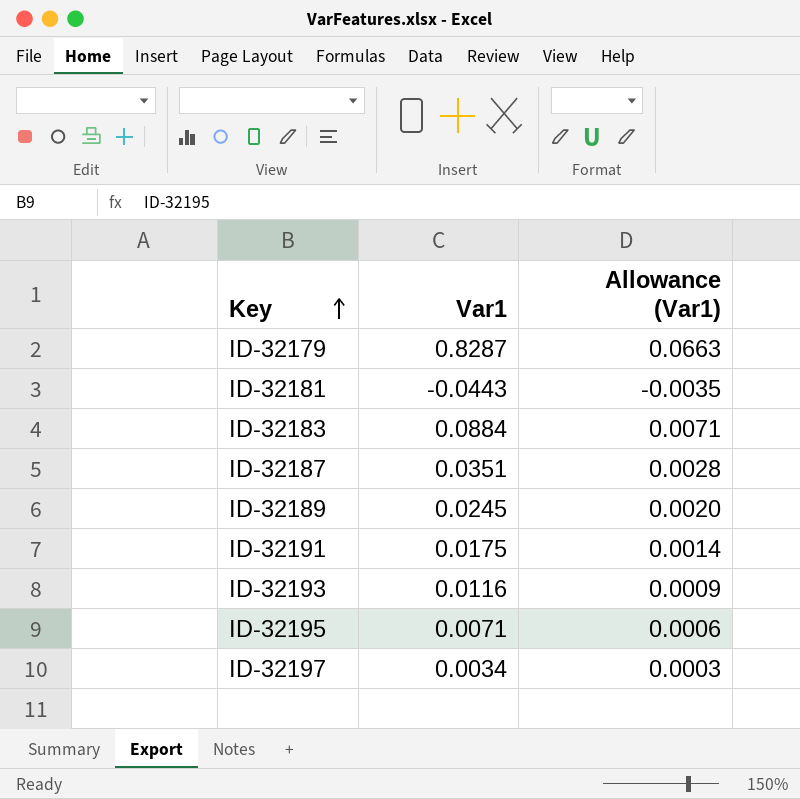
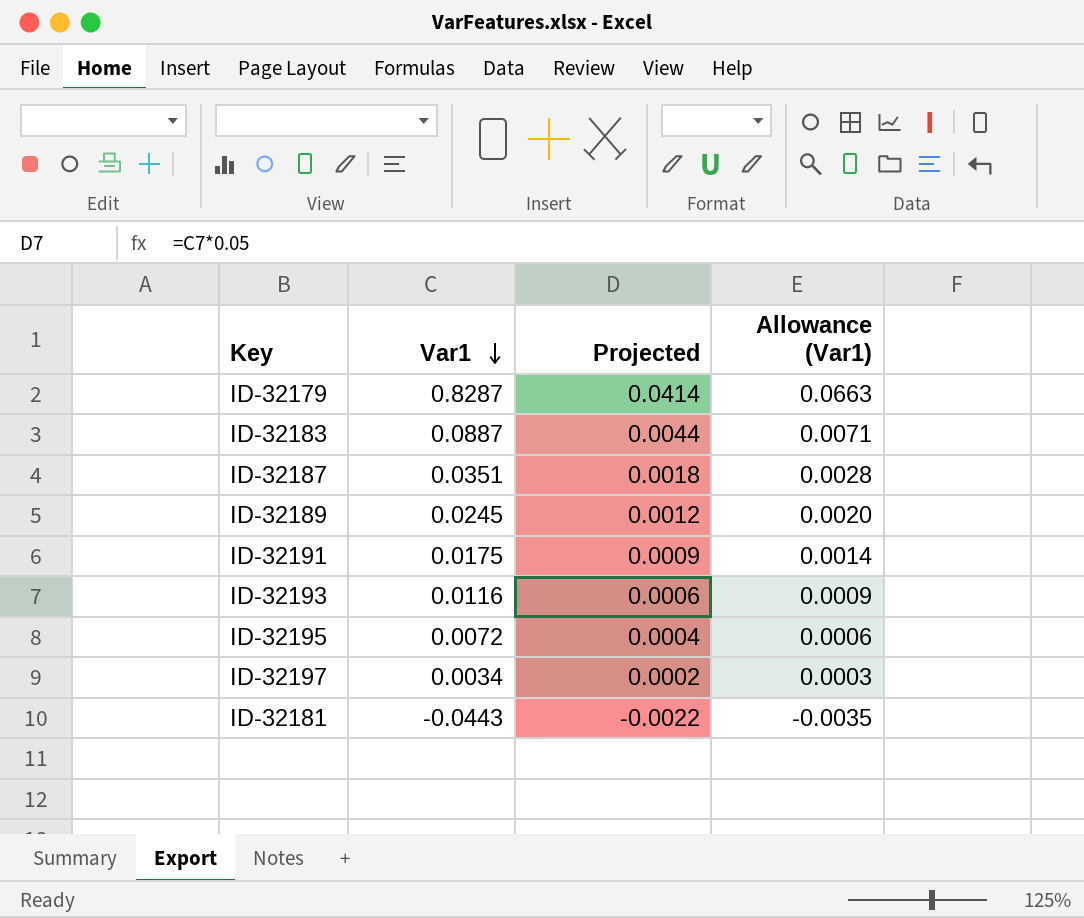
row order: Key ascending -> Var1 descending
column Projected | formula: none -> [Var1] * 0.05
ID-32183 | Var1: 0.0884 -> 0.0887
ID-32195 | Var1: 0.0071 -> 0.0072

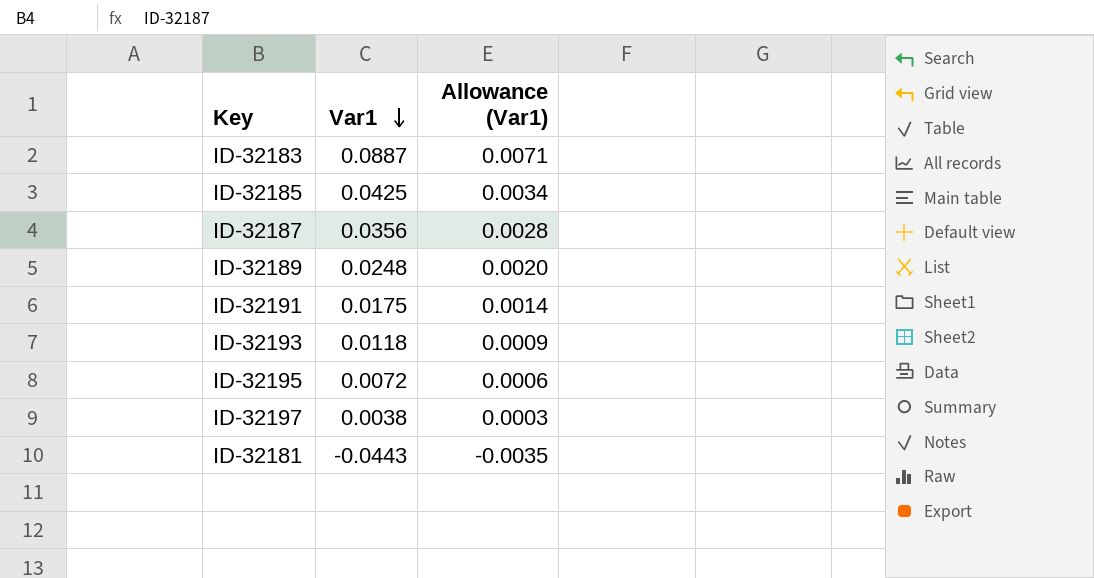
column Projected | formula: [Var1] * 0.05 -> none
row ID-32179: 0.8287 | 0.0414 | 0.0663 -> none
row ID-32185: none -> 0.0425 | 0.0034
ID-32187 | Var1: 0.0351 -> 0.0356
ID-32189 | Var1: 0.0245 -> 0.0248
ID-32193 | Var1: 0.0116 -> 0.0118
ID-32197 | Var1: 0.0034 -> 0.0038

